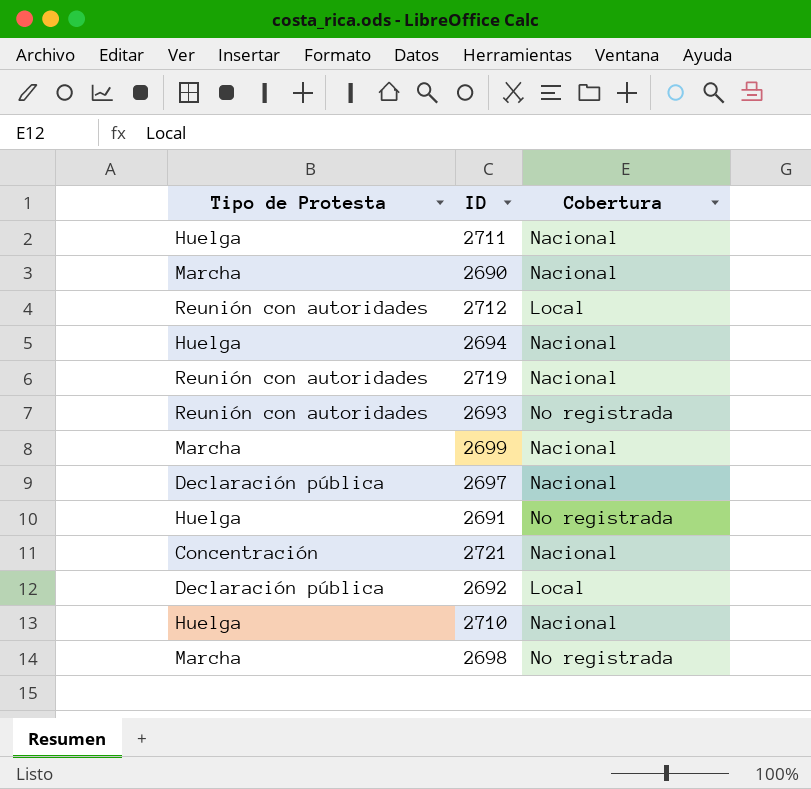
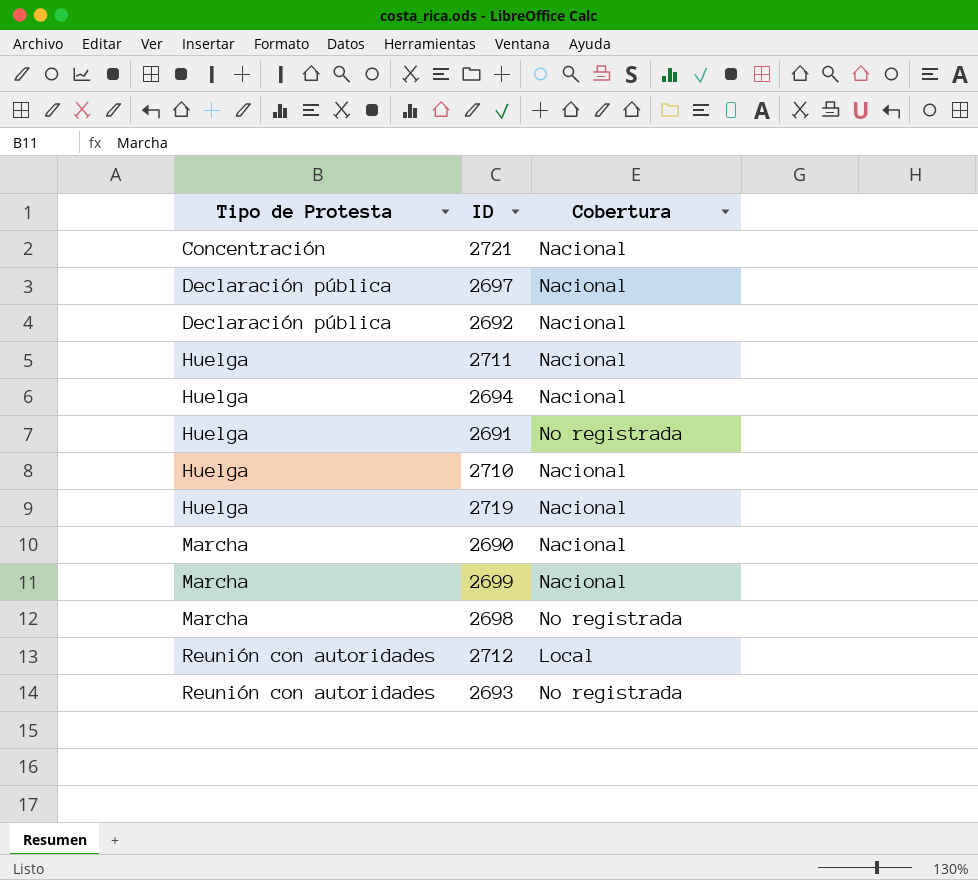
row order: none -> Tipo de Protesta ascending
2692 | Cobertura: Local -> Nacional
2719 | Tipo de Protesta: Reunión con autoridades -> Huelga

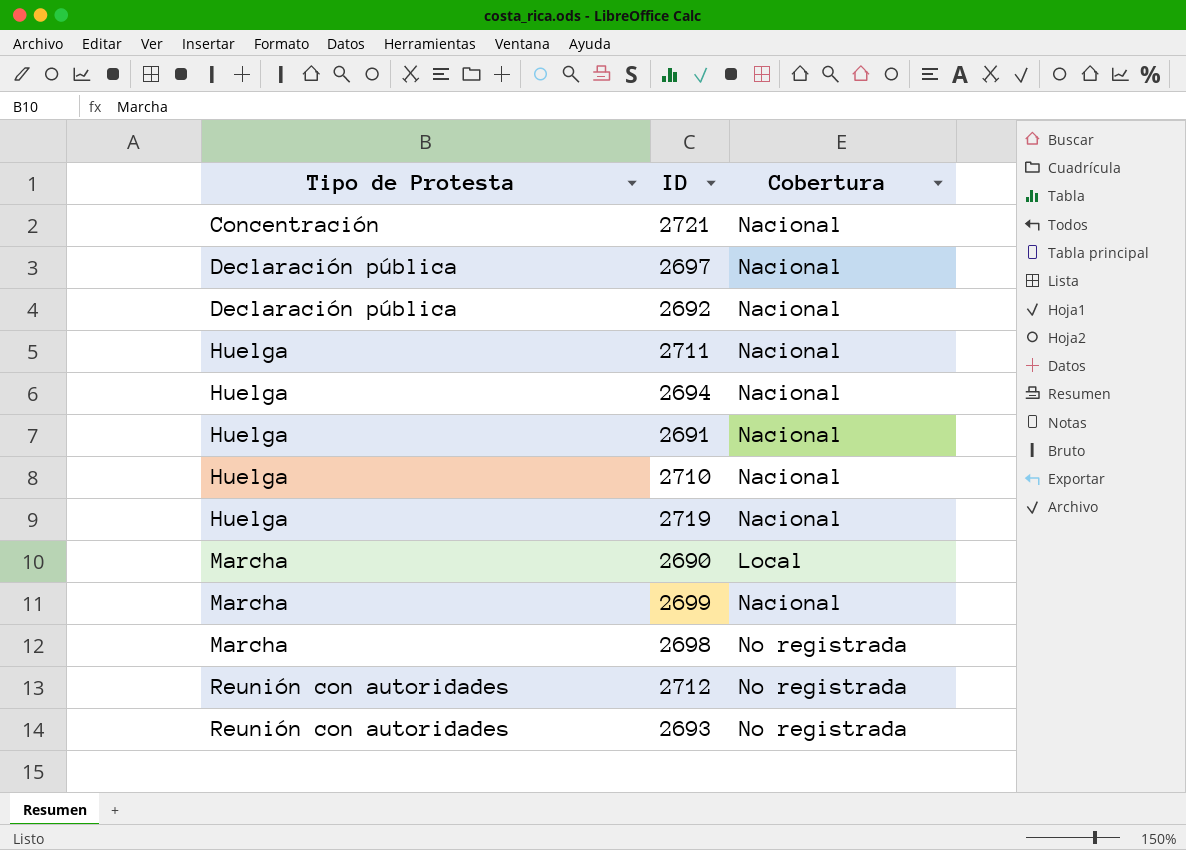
2691 | Cobertura: No registrada -> Nacional
2690 | Cobertura: Nacional -> Local
2712 | Cobertura: Local -> No registrada

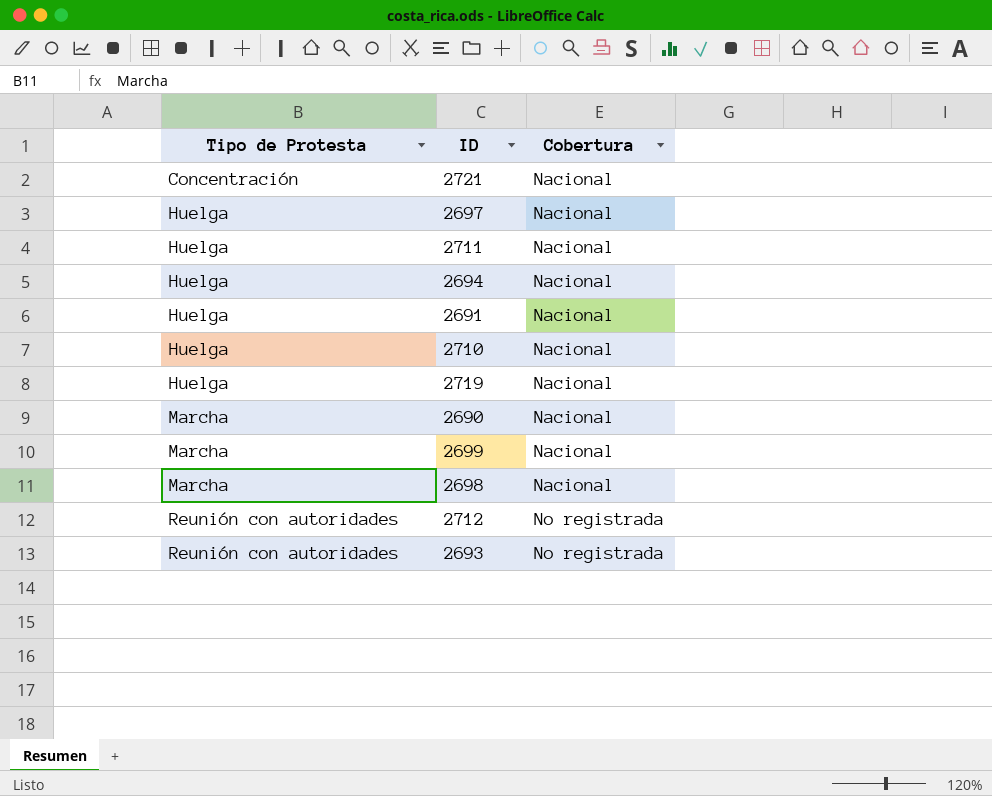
row 2692: Declaración pública | Nacional -> none
2697 | Tipo de Protesta: Declaración pública -> Huelga
2690 | Cobertura: Local -> Nacional
2698 | Cobertura: No registrada -> Nacional

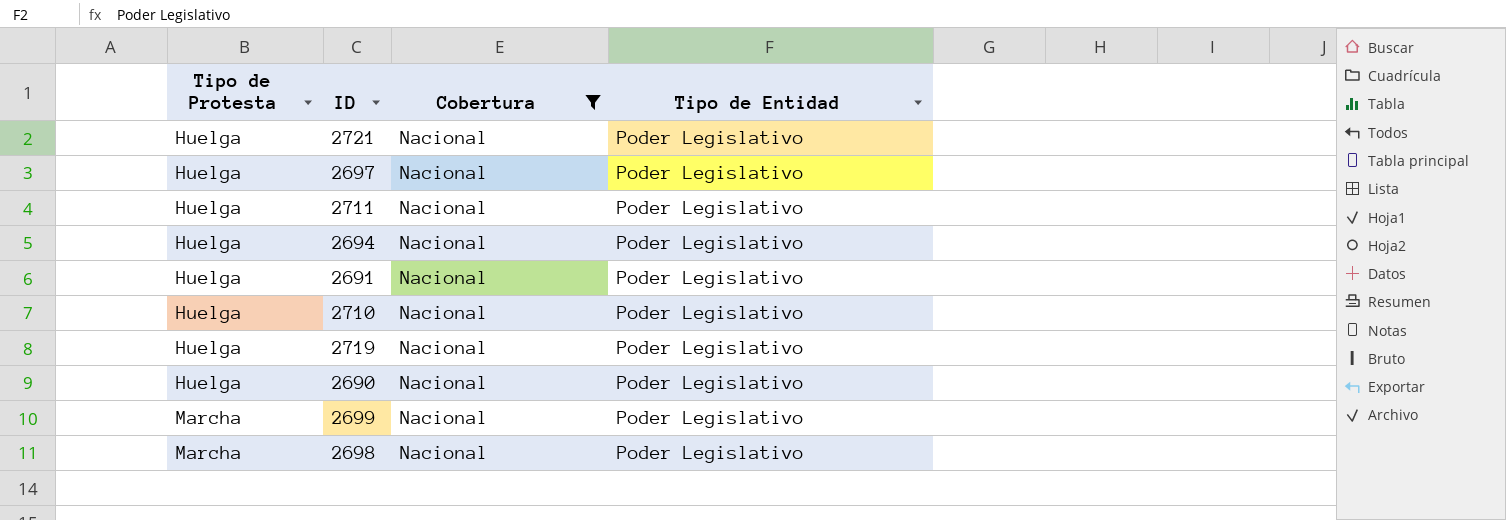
filter: none -> Cobertura = Nacional
column Tipo de Entidad | position: none -> 4
2721 | Tipo de Protesta: Concentración -> Huelga
2690 | Tipo de Protesta: Marcha -> Huelga

